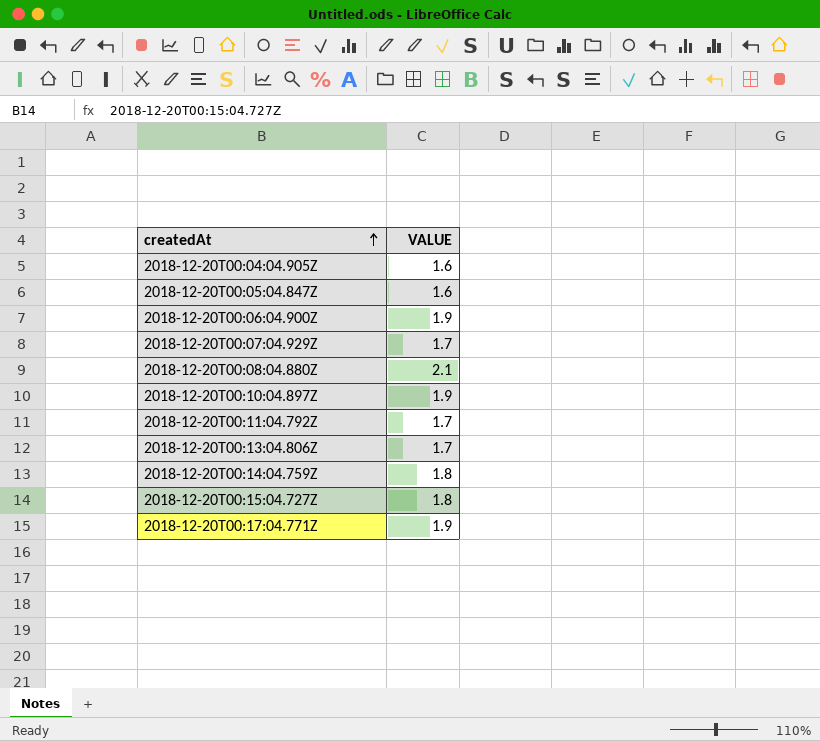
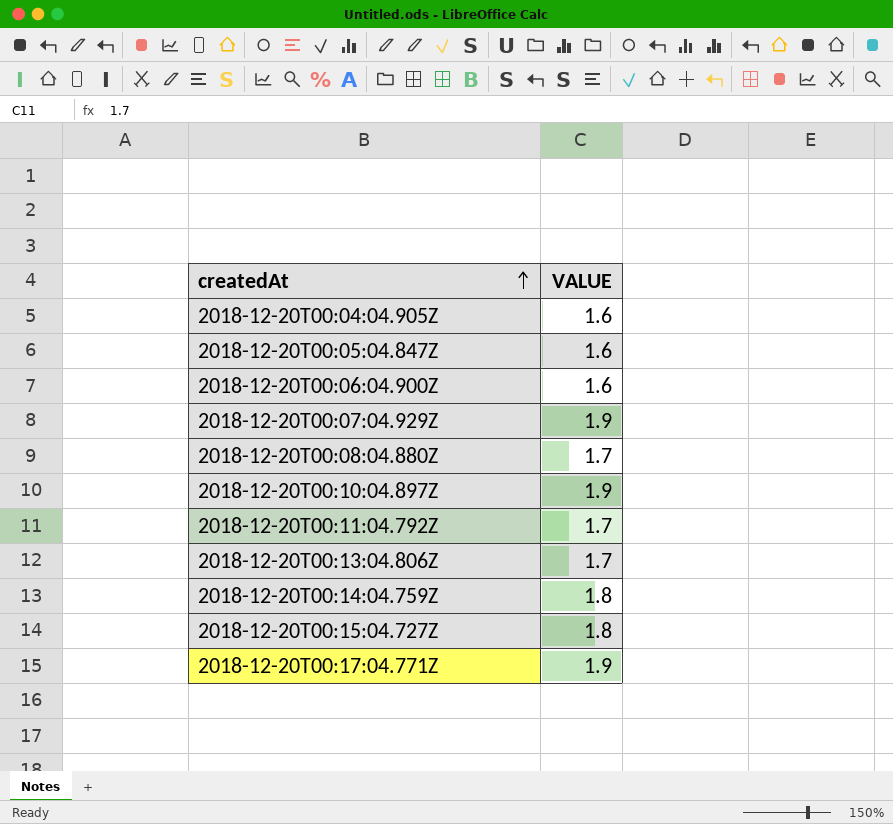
2018-12-20T00:06:04.900Z | VALUE: 1.9 -> 1.6
2018-12-20T00:07:04.929Z | VALUE: 1.7 -> 1.9
2018-12-20T00:08:04.880Z | VALUE: 2.1 -> 1.7

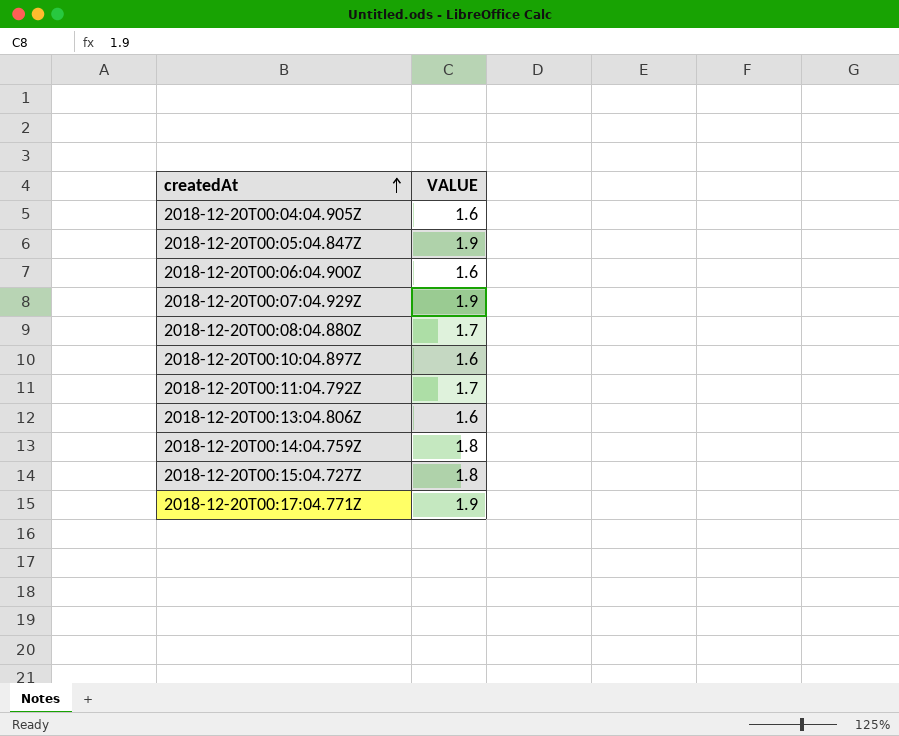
2018-12-20T00:05:04.847Z | VALUE: 1.6 -> 1.9
2018-12-20T00:10:04.897Z | VALUE: 1.9 -> 1.6
2018-12-20T00:13:04.806Z | VALUE: 1.7 -> 1.6

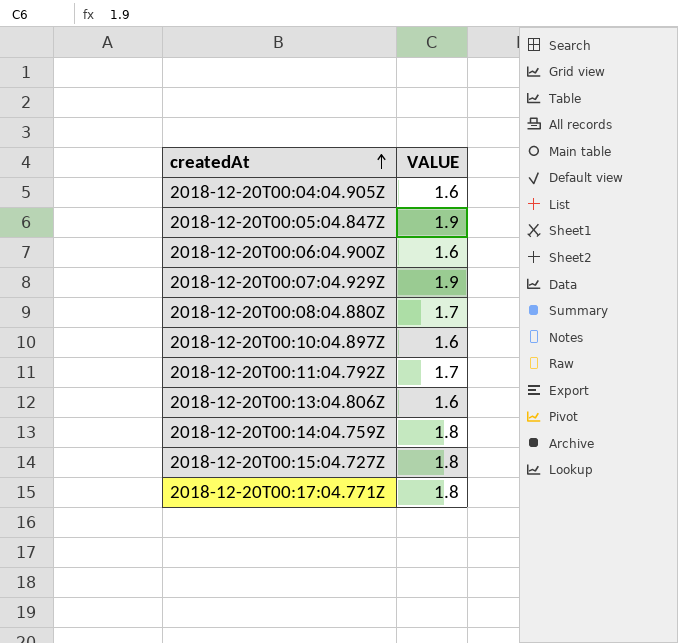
2018-12-20T00:17:04.771Z | VALUE: 1.9 -> 1.8

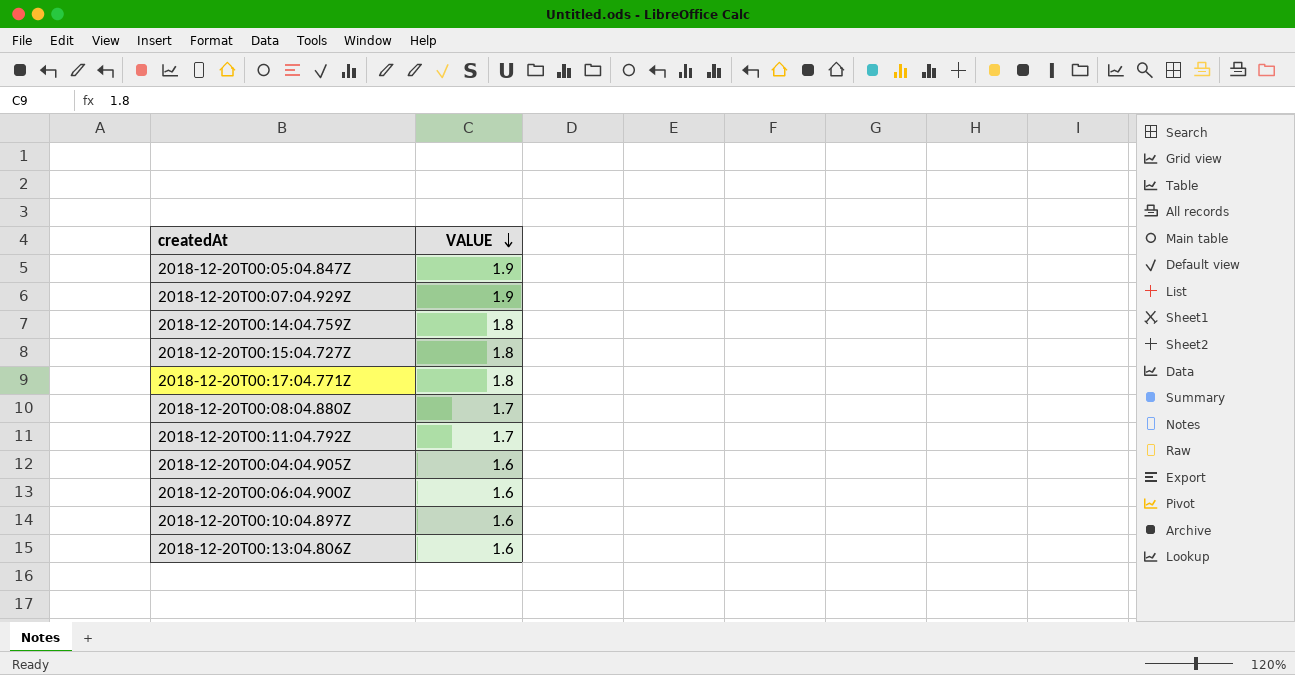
row order: createdAt ascending -> VALUE descending

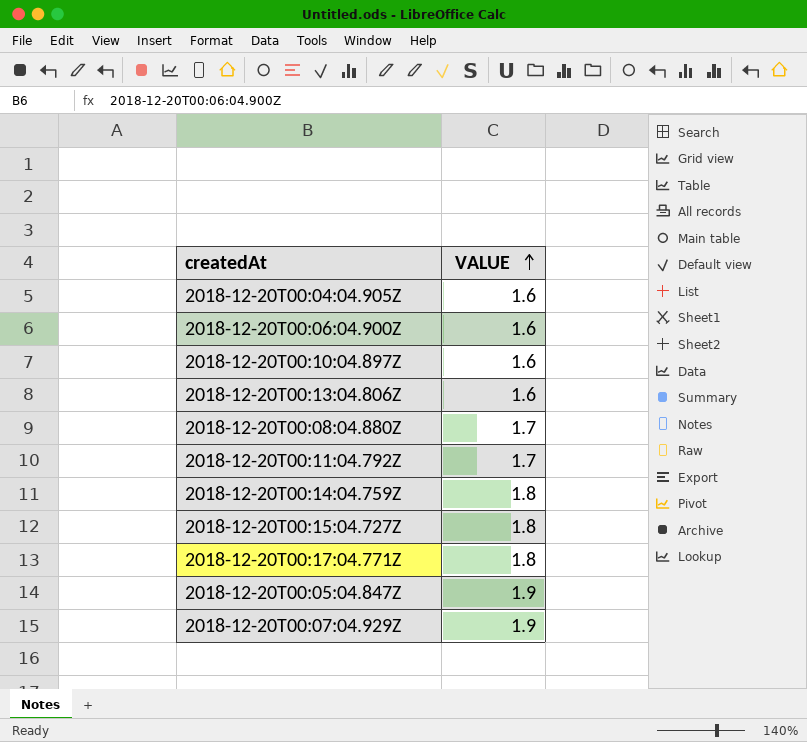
row order: VALUE descending -> VALUE ascending

